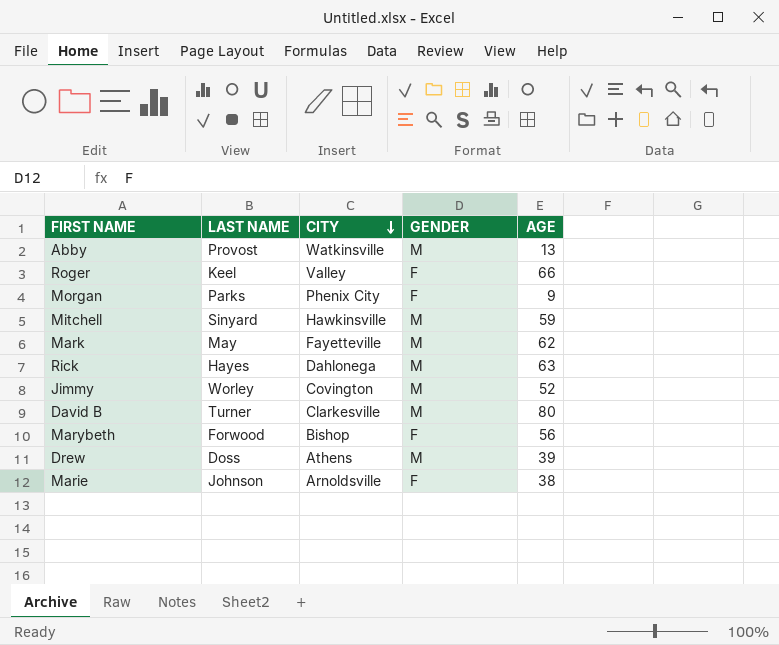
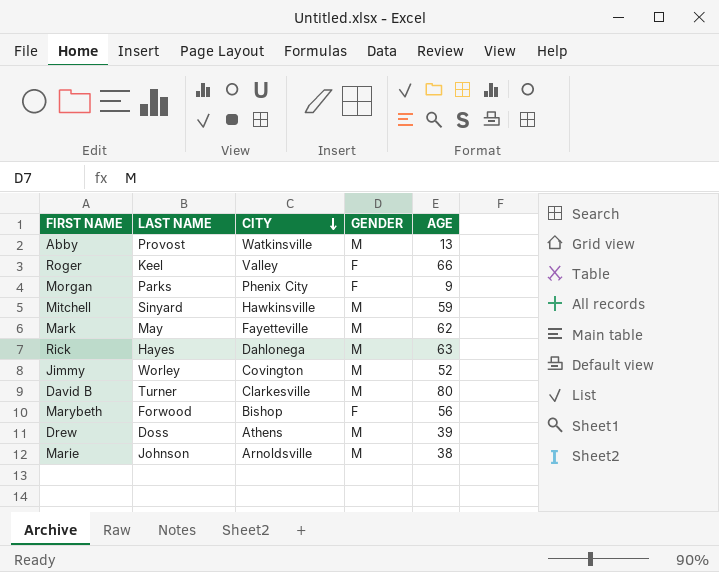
Marie | GENDER: F -> M

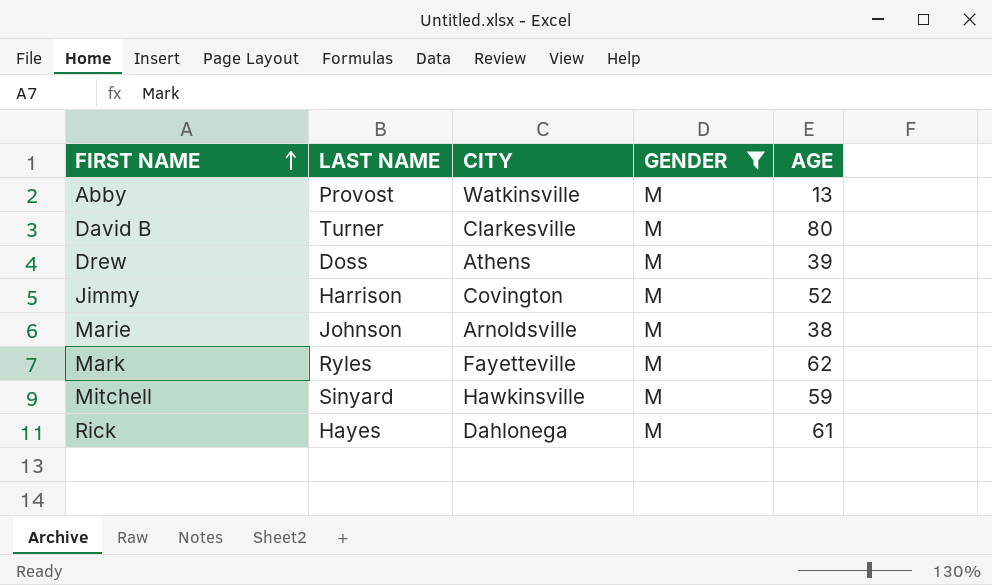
filter: none -> GENDER = M
row order: CITY descending -> FIRST NAME ascending
Jimmy | LAST NAME: Worley -> Harrison
Mark | LAST NAME: May -> Ryles
Rick | AGE: 63 -> 61

